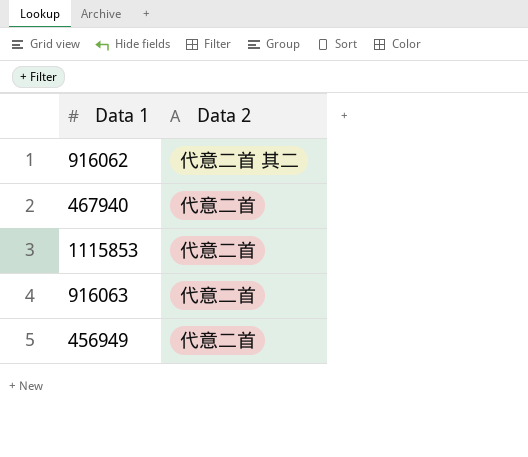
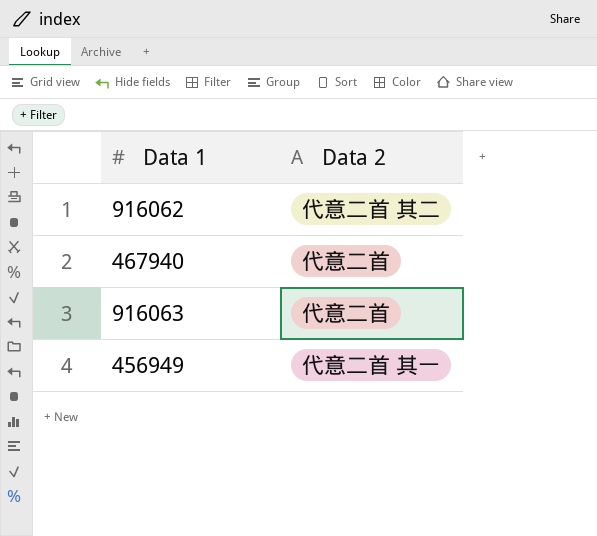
row 1115853: 代意二首 -> none
456949 | Data 2: 代意二首 -> 代意二首 其一

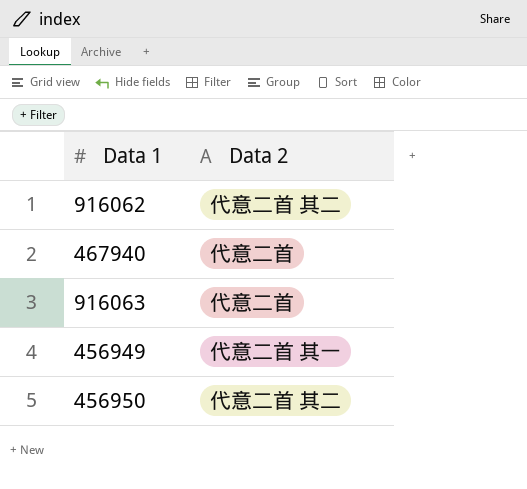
row 456950: none -> 代意二首 其二

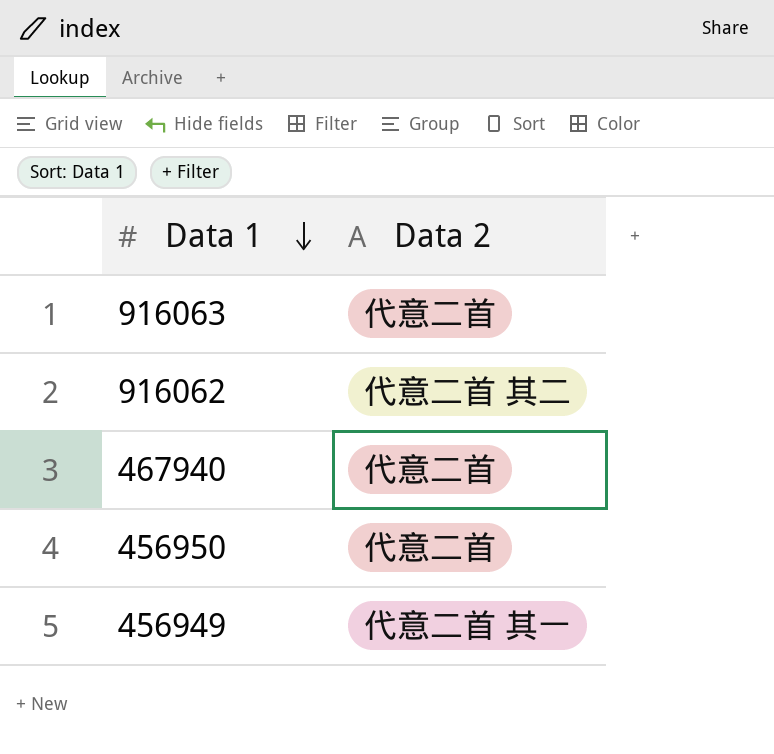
row order: none -> Data 1 descending
456950 | Data 2: 代意二首 其二 -> 代意二首

